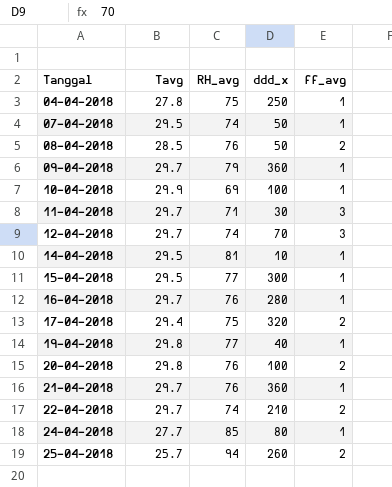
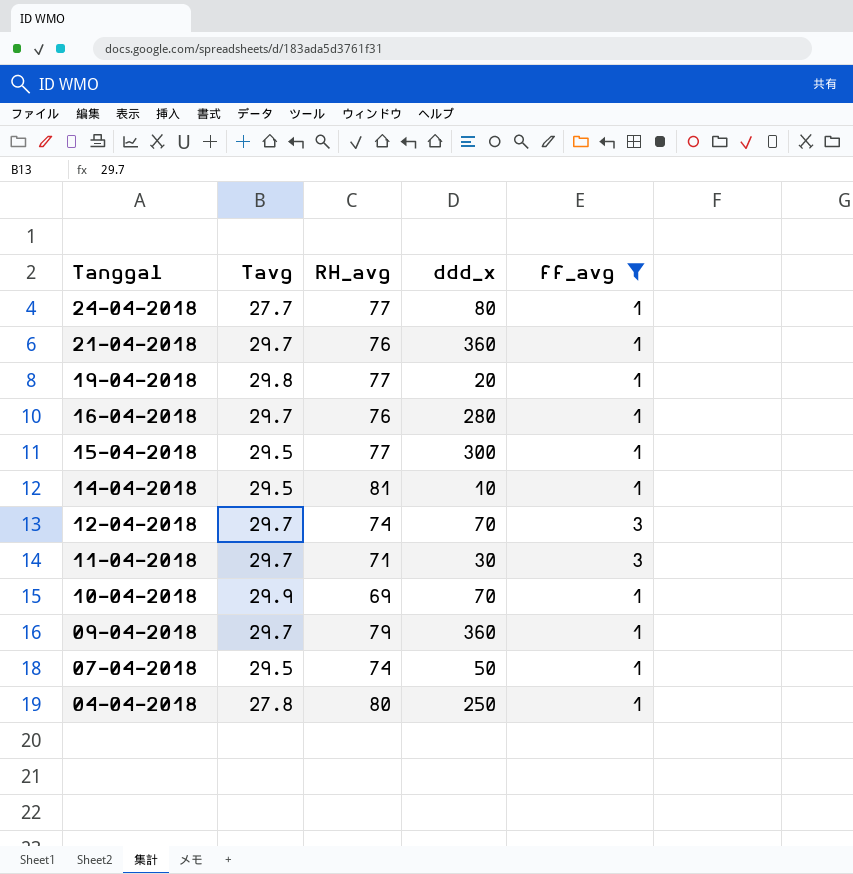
filter: none -> ff_avg != 2
row order: Tanggal ascending -> Tanggal descending
24-04-2018 | RH_avg: 85 -> 77
19-04-2018 | ddd_x: 40 -> 20
10-04-2018 | ddd_x: 100 -> 70
04-04-2018 | RH_avg: 75 -> 80

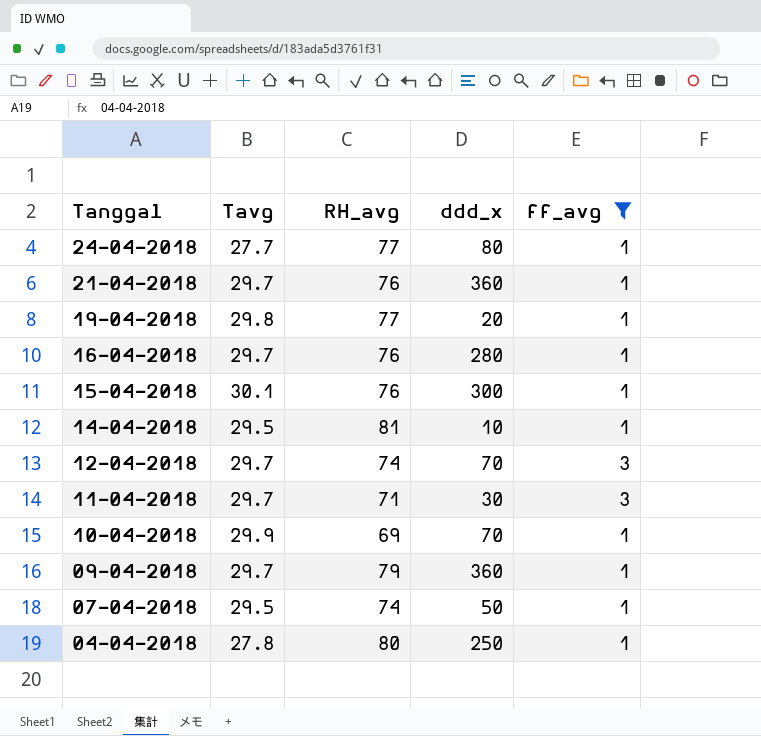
15-04-2018 | Tavg: 29.5 -> 30.1
15-04-2018 | RH_avg: 77 -> 76

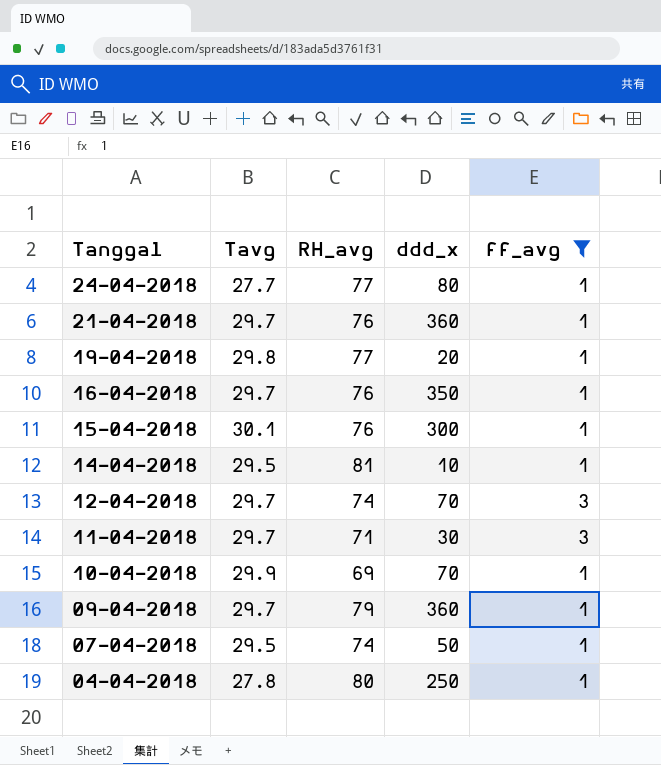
16-04-2018 | ddd_x: 280 -> 350

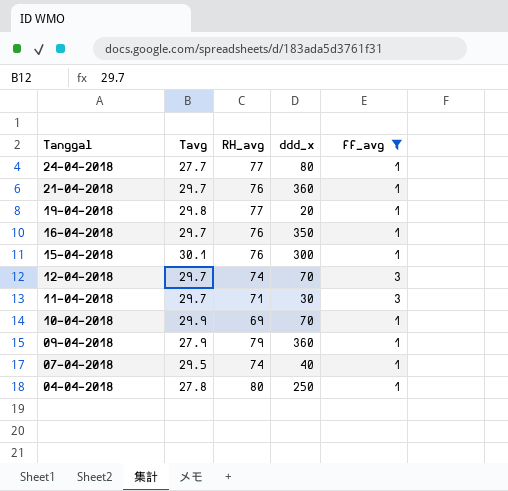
row 14-04-2018: 29.5 | 81 | 10 | 1 -> none
09-04-2018 | Tavg: 29.7 -> 27.9
07-04-2018 | ddd_x: 50 -> 40

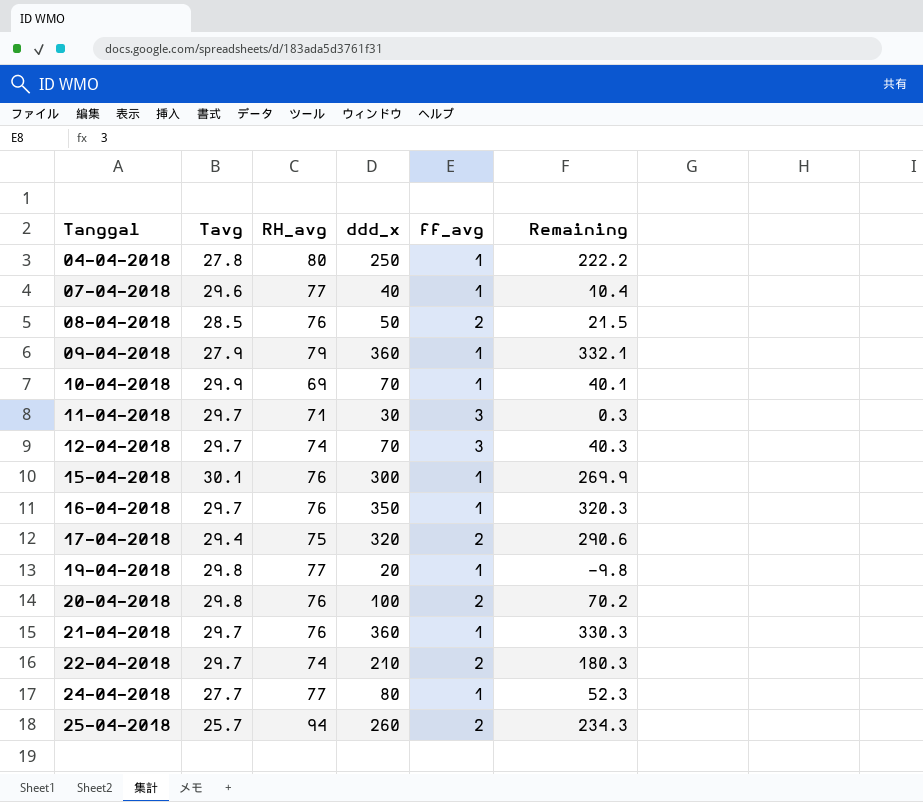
filter: ff_avg != 2 -> none
row order: Tanggal descending -> Tanggal ascending
column Remaining | formula: none -> [ddd_x] - [Tavg]
07-04-2018 | Tavg: 29.5 -> 29.6
07-04-2018 | RH_avg: 74 -> 77

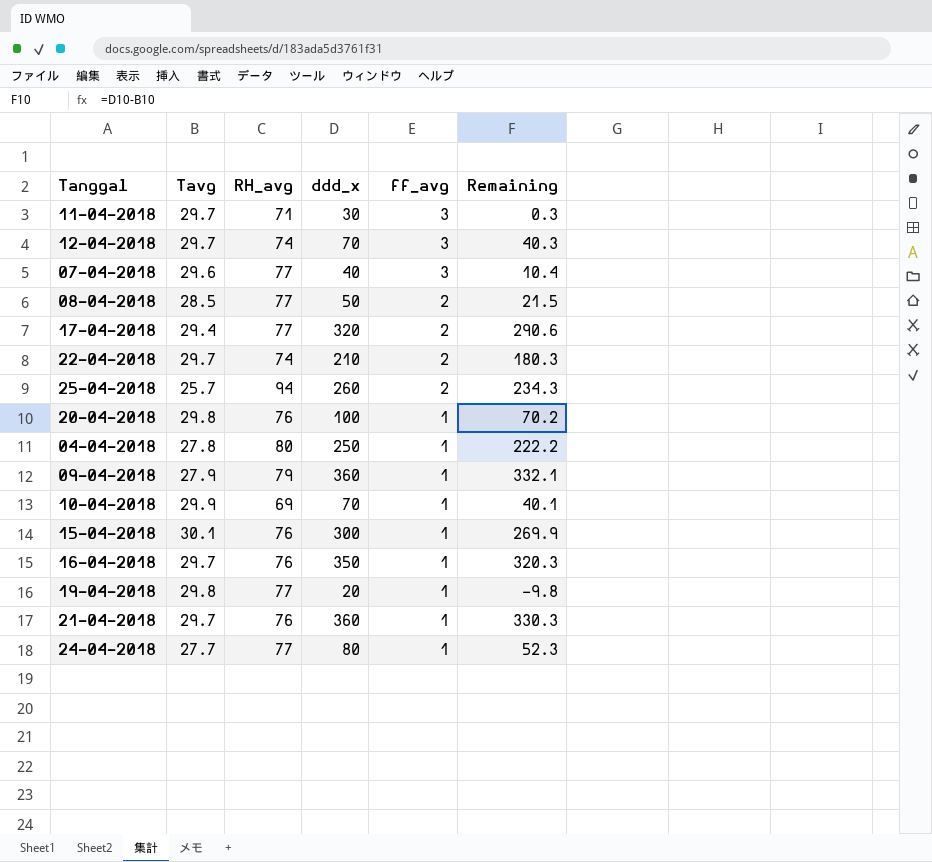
row order: Tanggal ascending -> ff_avg descending
07-04-2018 | ff_avg: 1 -> 3
08-04-2018 | RH_avg: 76 -> 77
17-04-2018 | RH_avg: 75 -> 77
20-04-2018 | ff_avg: 2 -> 1

